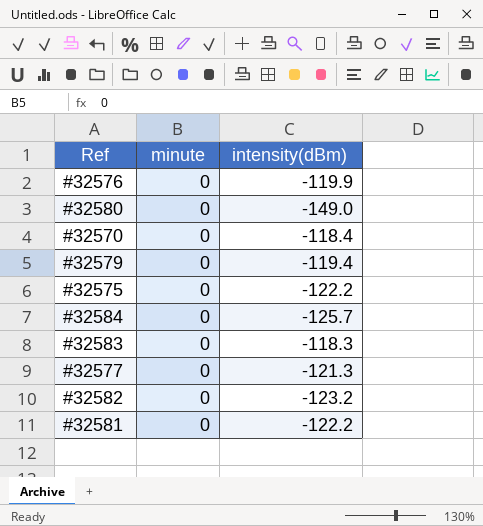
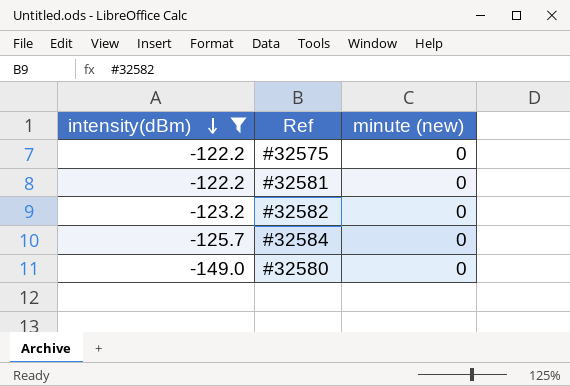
filter: none -> intensity(dBm) <= -122.2
row order: none -> intensity(dBm) descending
column intensity(dBm) | position: 3 -> 1
column name: minute -> minute (new)

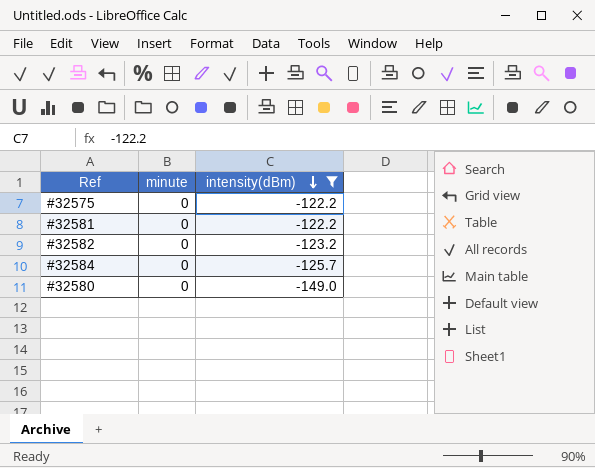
column name: minute (new) -> minute
column intensity(dBm) | position: 1 -> 3

